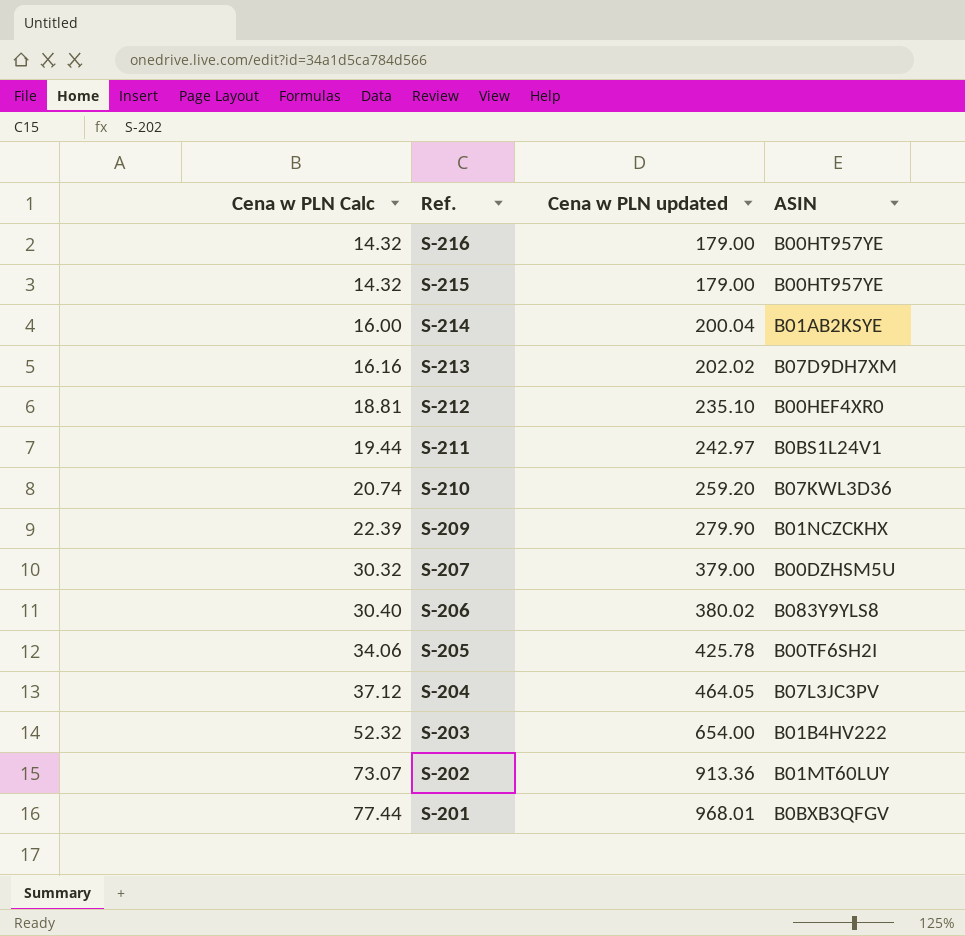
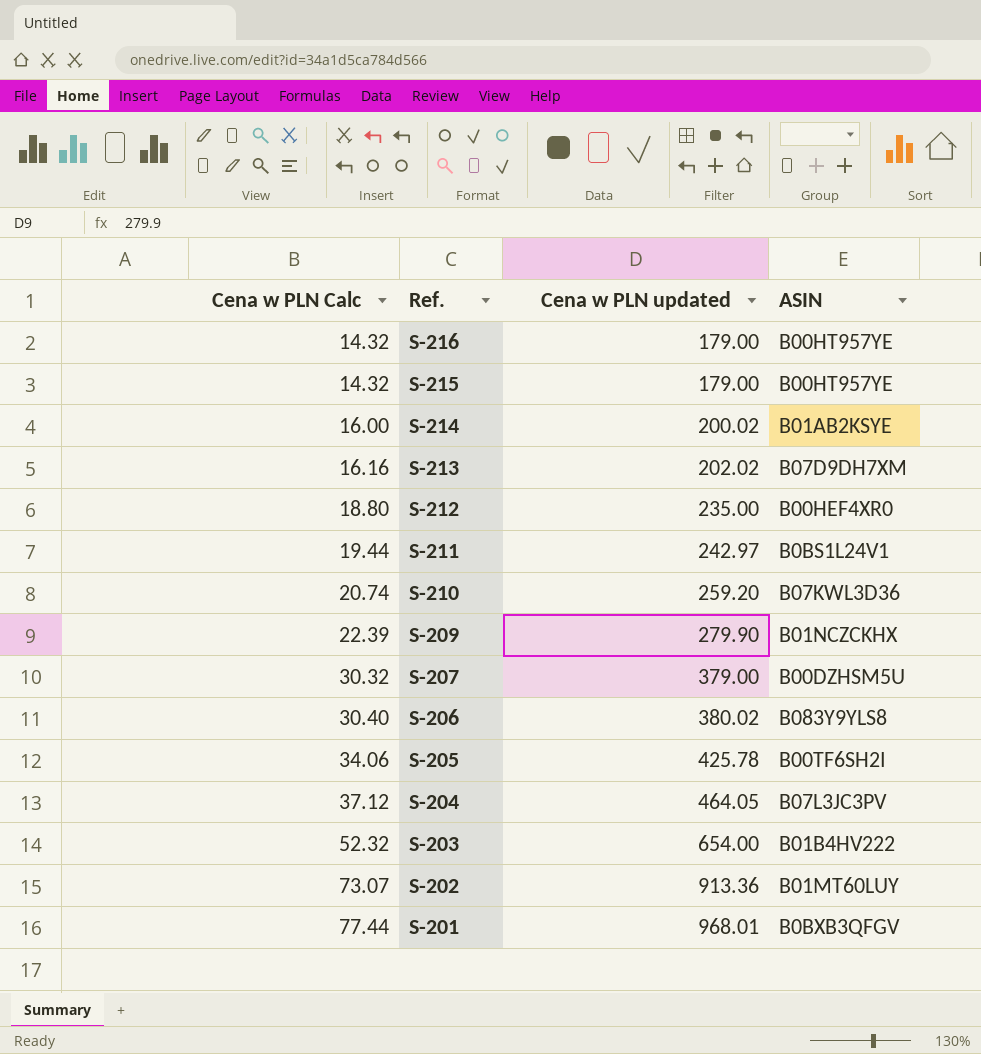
S-214 | Cena w PLN updated: 200.04 -> 200.02
S-212 | Cena w PLN Calc: 18.81 -> 18.80
S-212 | Cena w PLN updated: 235.10 -> 235.00

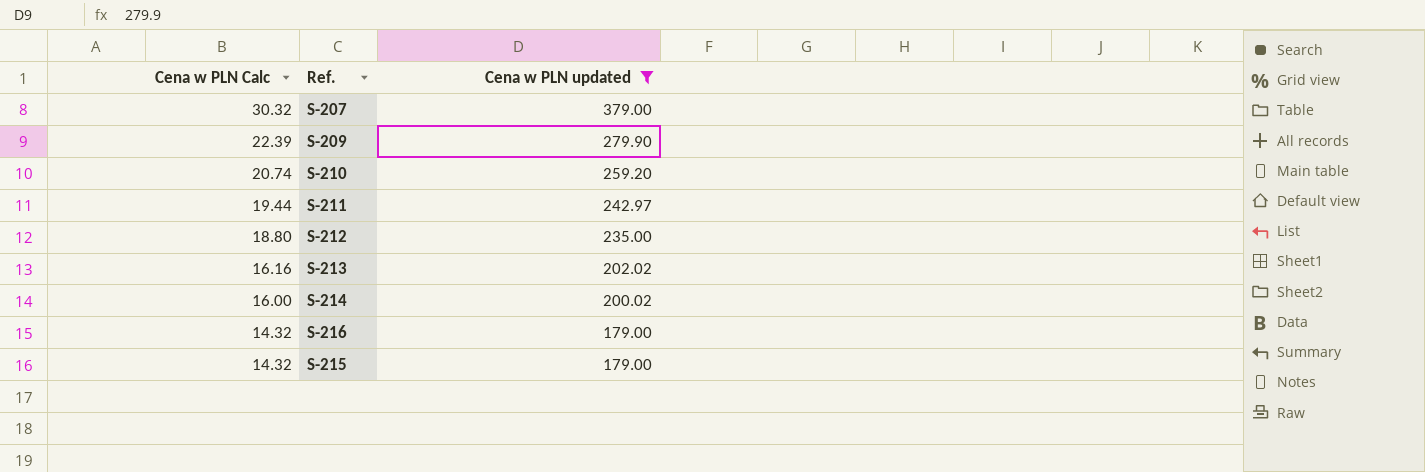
filter: none -> Cena w PLN updated <= 379.00
row order: Cena w PLN Calc ascending -> Cena w PLN Calc descending
column ASIN | position: 4 -> none

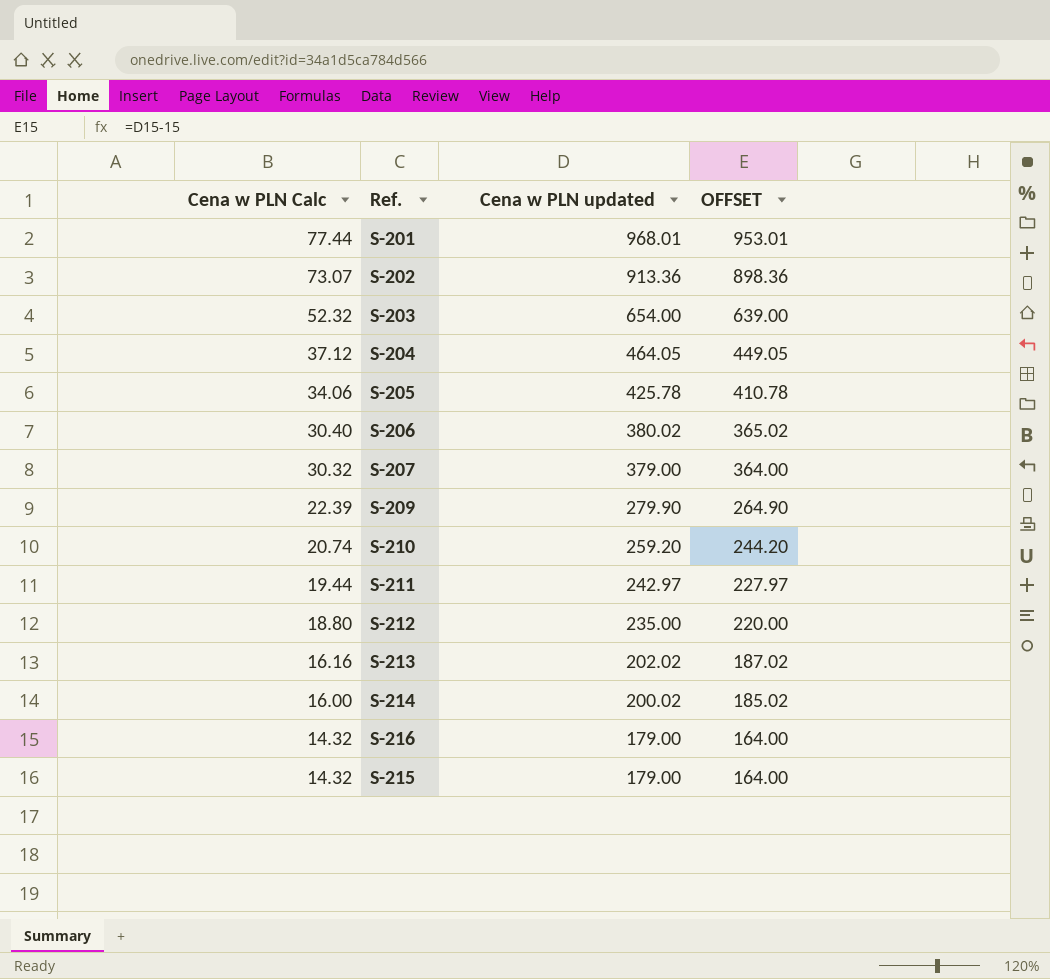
filter: Cena w PLN updated <= 379.00 -> none
column OFFSET | formula: none -> [Cena w PLN updated] - 15

